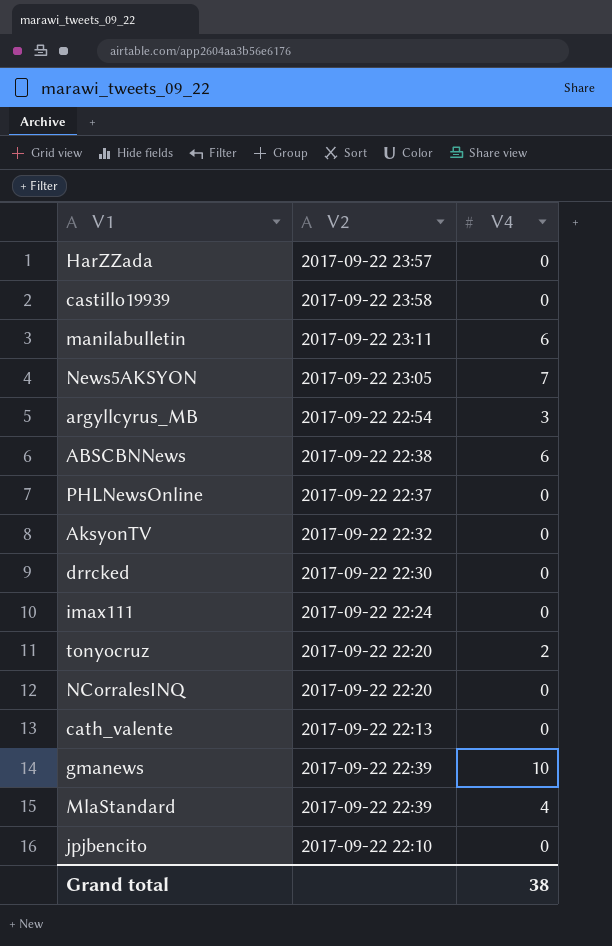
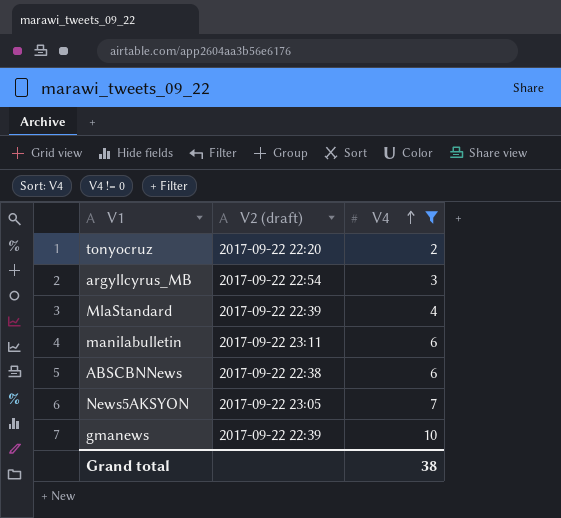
filter: none -> V4 != 0
row order: none -> V4 ascending
column name: V2 -> V2 (draft)

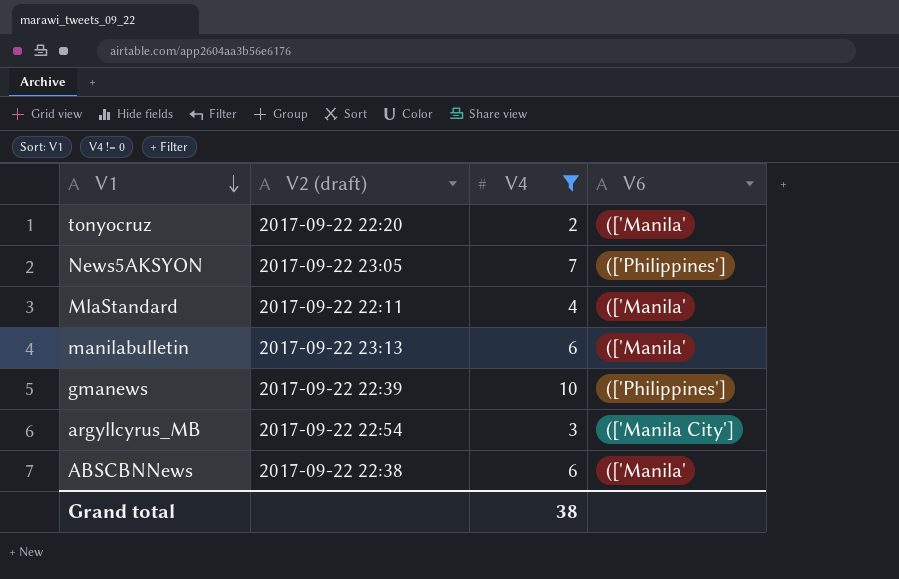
row order: V4 ascending -> V1 descending
column V6 | position: none -> 4
MlaStandard | V2 (draft): 2017-09-22 22:39 -> 2017-09-22 22:11
manilabulletin | V2 (draft): 2017-09-22 23:11 -> 2017-09-22 23:13

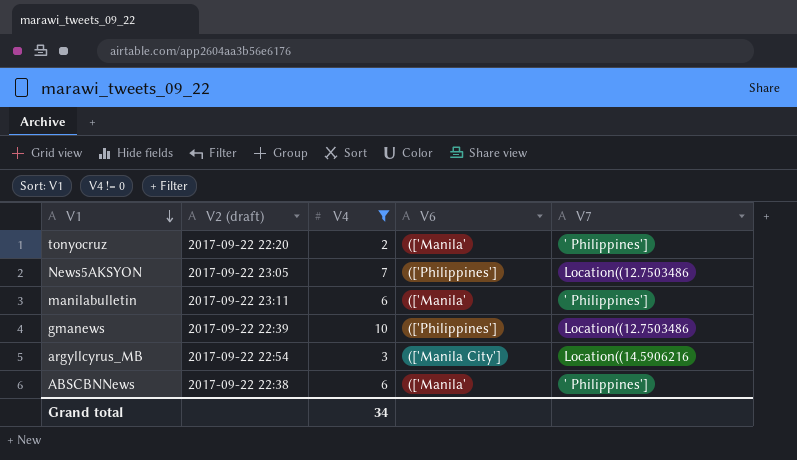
column V7 | position: none -> 5
row MlaStandard: 2017-09-22 22:11 | 4 | (['Manila' -> none
manilabulletin | V2 (draft): 2017-09-22 23:13 -> 2017-09-22 23:11
Grand total | V4: 38 -> 34

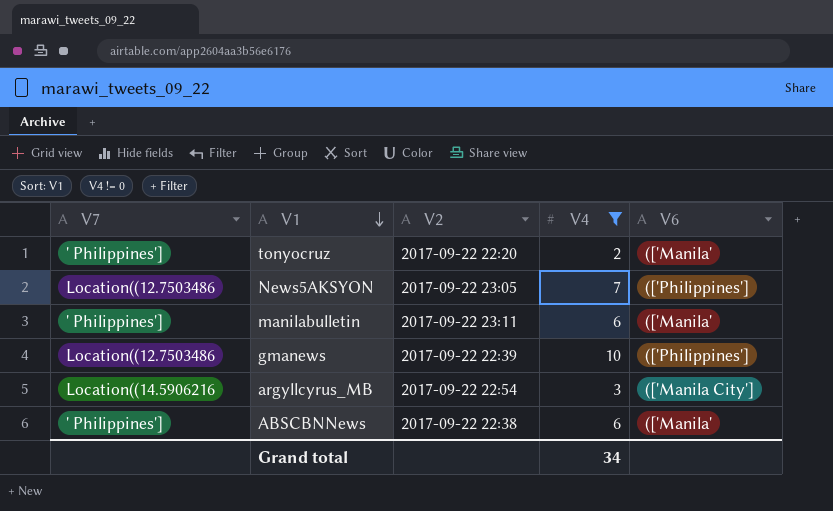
column V7 | position: 5 -> 1
column name: V2 (draft) -> V2

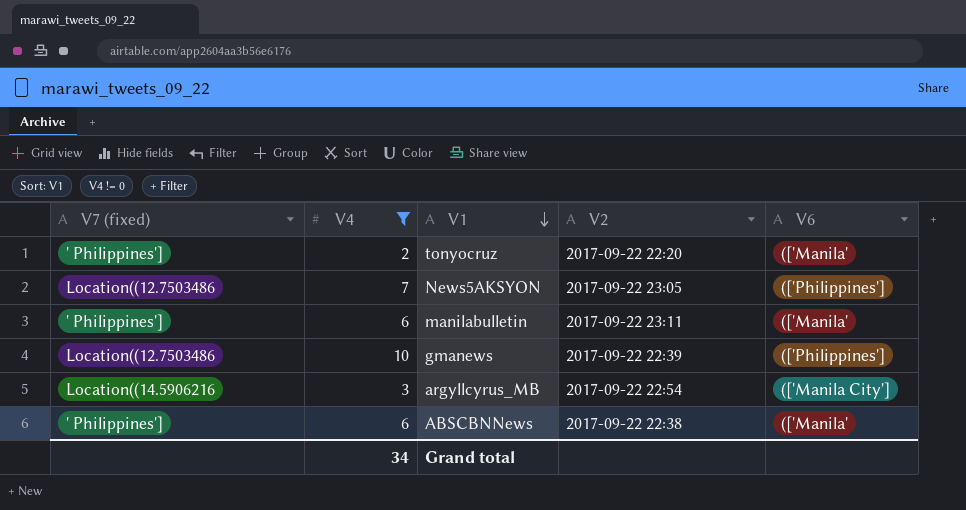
column name: V7 -> V7 (fixed)
column V4 | position: 4 -> 2

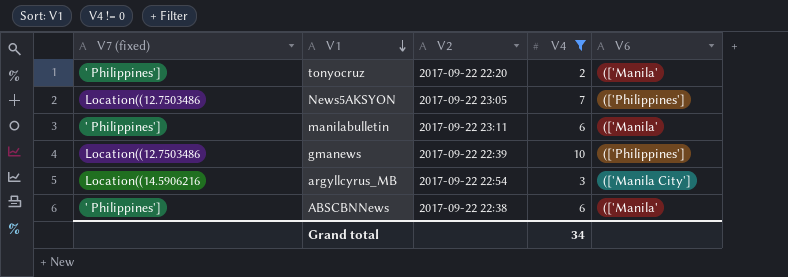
column V4 | position: 2 -> 4

